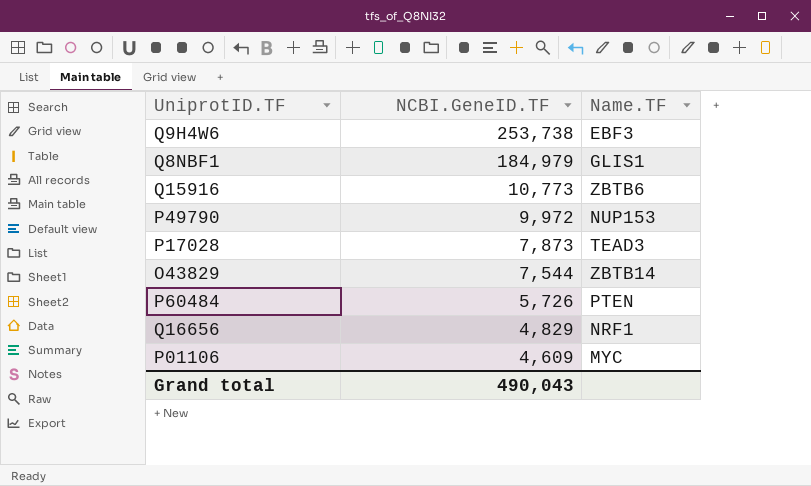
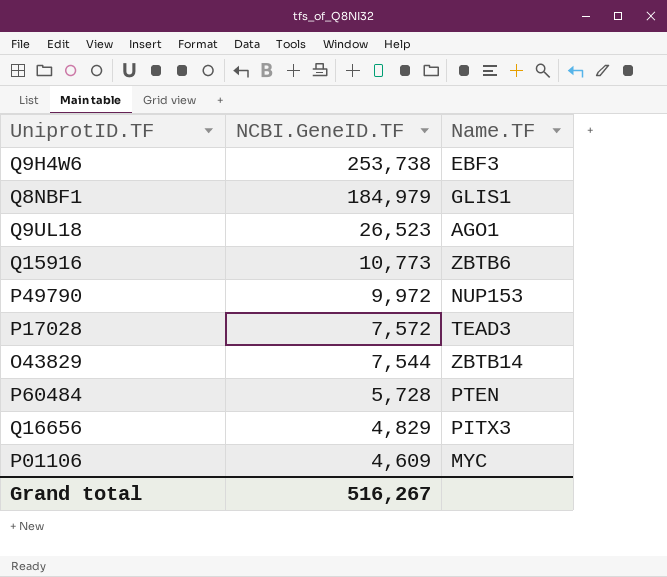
row Q9UL18: none -> 26,523 | AGO1
P17028 | NCBI.GeneID.TF: 7,873 -> 7,572
P60484 | NCBI.GeneID.TF: 5,726 -> 5,728
Q16656 | Name.TF: NRF1 -> PITX3
Grand total | NCBI.GeneID.TF: 490,043 -> 516,267

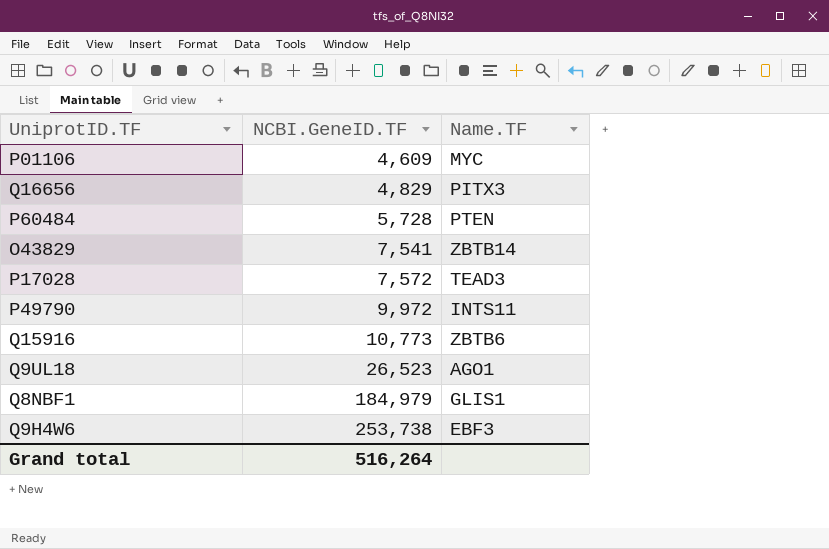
row order: NCBI.GeneID.TF descending -> NCBI.GeneID.TF ascending
O43829 | NCBI.GeneID.TF: 7,544 -> 7,541
P49790 | Name.TF: NUP153 -> INTS11
Grand total | NCBI.GeneID.TF: 516,267 -> 516,264

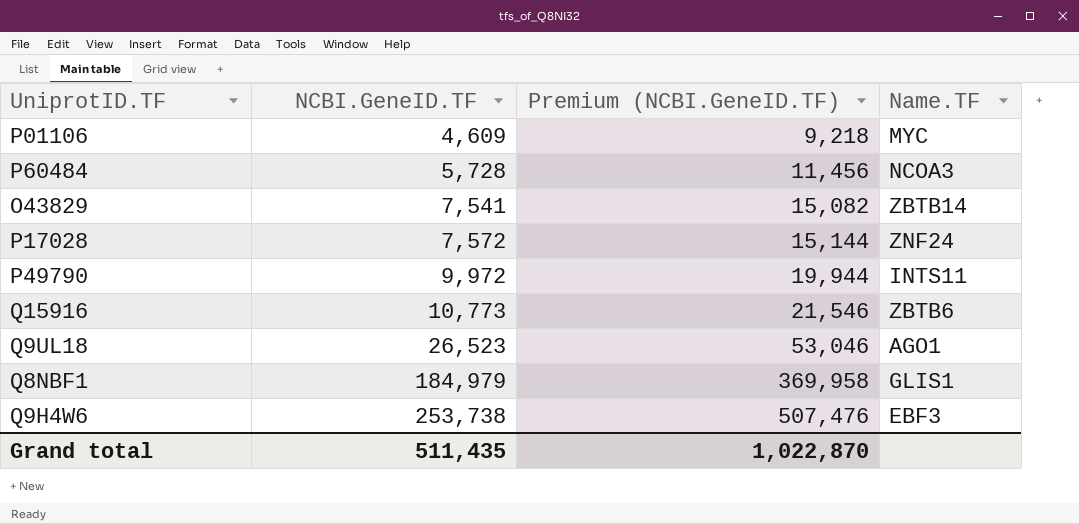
column Premium (NCBI.GeneID.TF) | formula: none -> [NCBI.GeneID.TF] * 2
row Q16656: 4,829 | PITX3 -> none
P60484 | Name.TF: PTEN -> NCOA3
P17028 | Name.TF: TEAD3 -> ZNF24
Grand total | NCBI.GeneID.TF: 516,264 -> 511,435

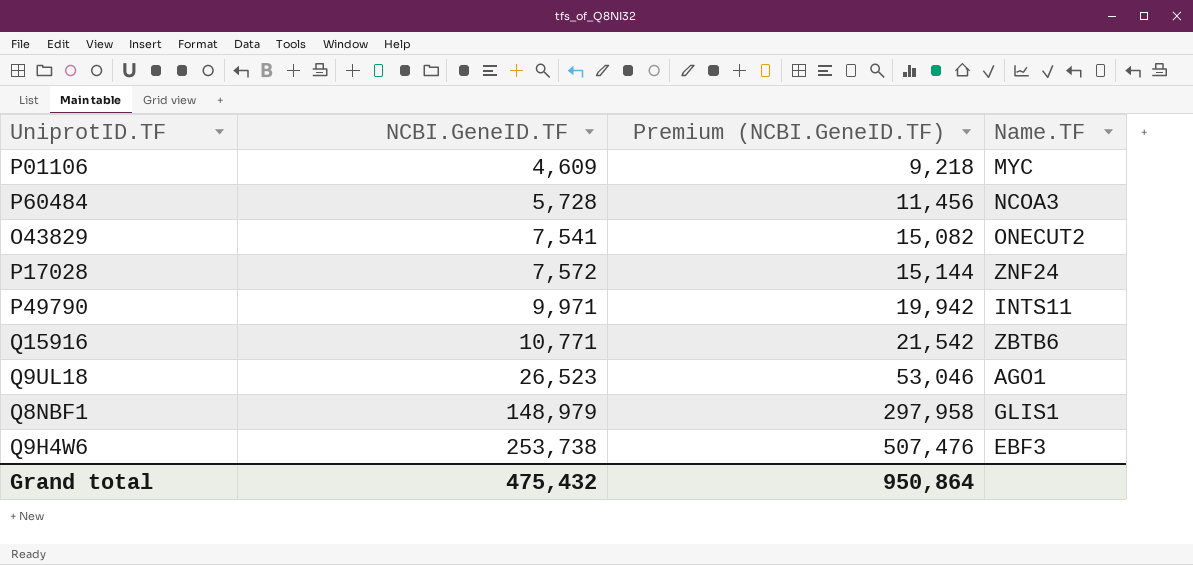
O43829 | Name.TF: ZBTB14 -> ONECUT2
P49790 | NCBI.GeneID.TF: 9,972 -> 9,971
P49790 | Premium (NCBI.GeneID.TF): 19,944 -> 19,942
Q15916 | NCBI.GeneID.TF: 10,773 -> 10,771
Q15916 | Premium (NCBI.GeneID.TF): 21,546 -> 21,542
Q8NBF1 | NCBI.GeneID.TF: 184,979 -> 148,979
Q8NBF1 | Premium (NCBI.GeneID.TF): 369,958 -> 297,958
Grand total | NCBI.GeneID.TF: 511,435 -> 475,432
Grand total | Premium (NCBI.GeneID.TF): 1,022,870 -> 950,864

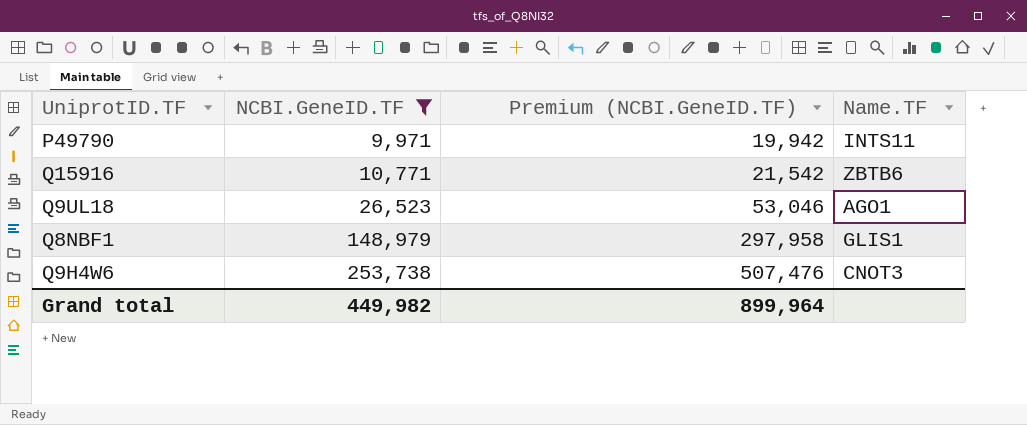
filter: none -> NCBI.GeneID.TF >= 9,971
Q9H4W6 | Name.TF: EBF3 -> CNOT3
Grand total | NCBI.GeneID.TF: 475,432 -> 449,982
Grand total | Premium (NCBI.GeneID.TF): 950,864 -> 899,964

